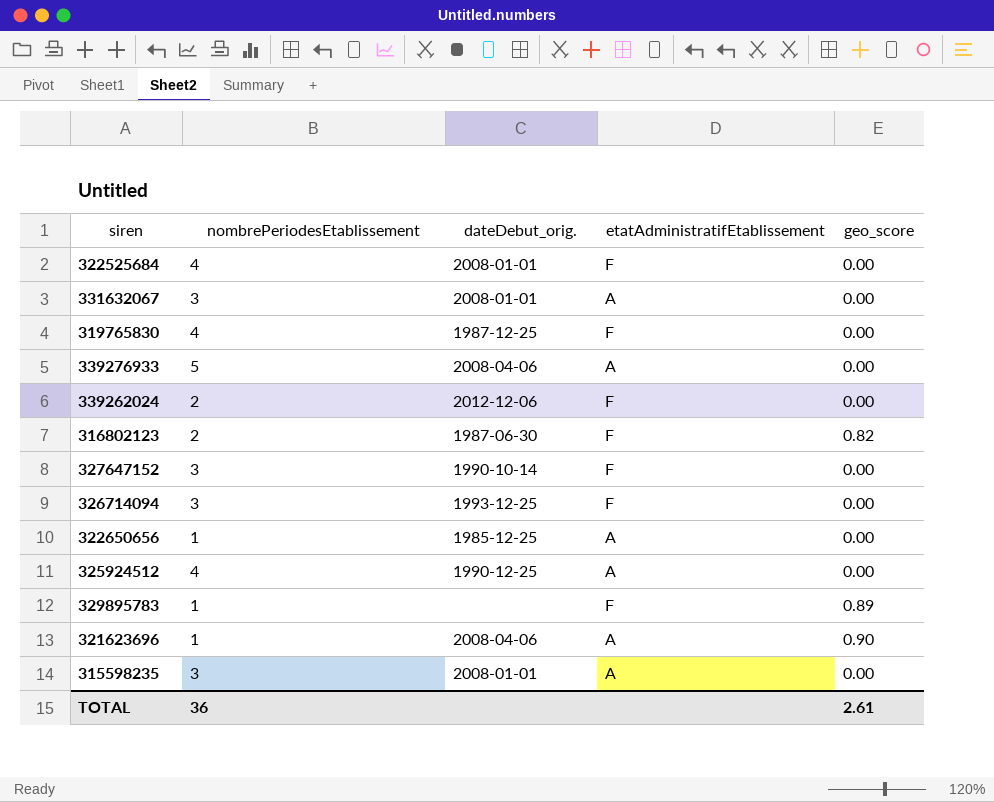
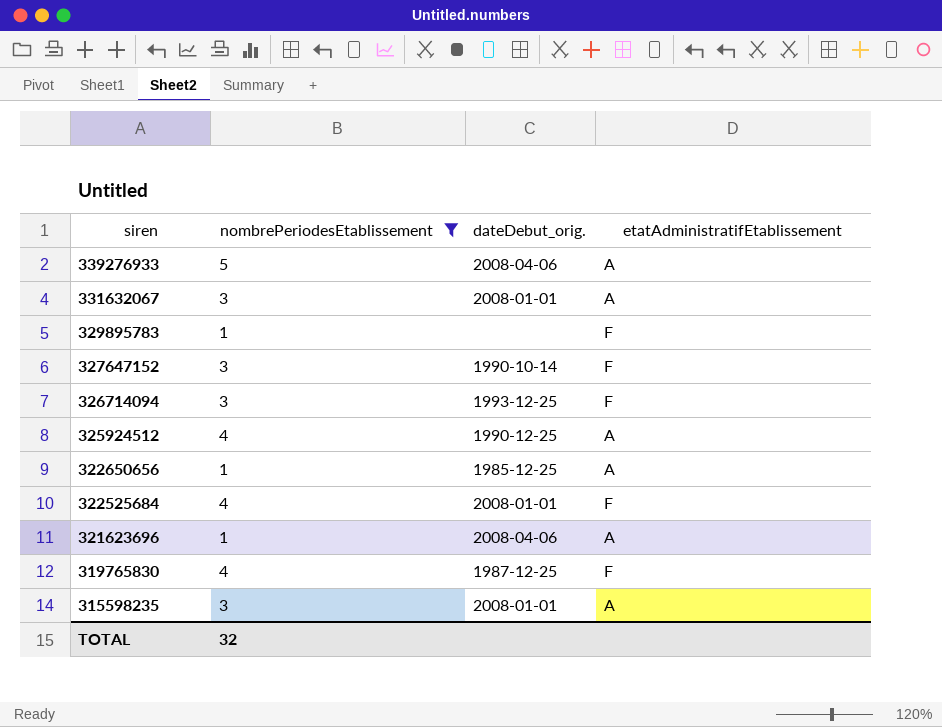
filter: none -> nombrePeriodesEtablissement != 2
row order: none -> siren descending
column geo_score | position: 5 -> none
TOTAL | nombrePeriodesEtablissement: 36 -> 32

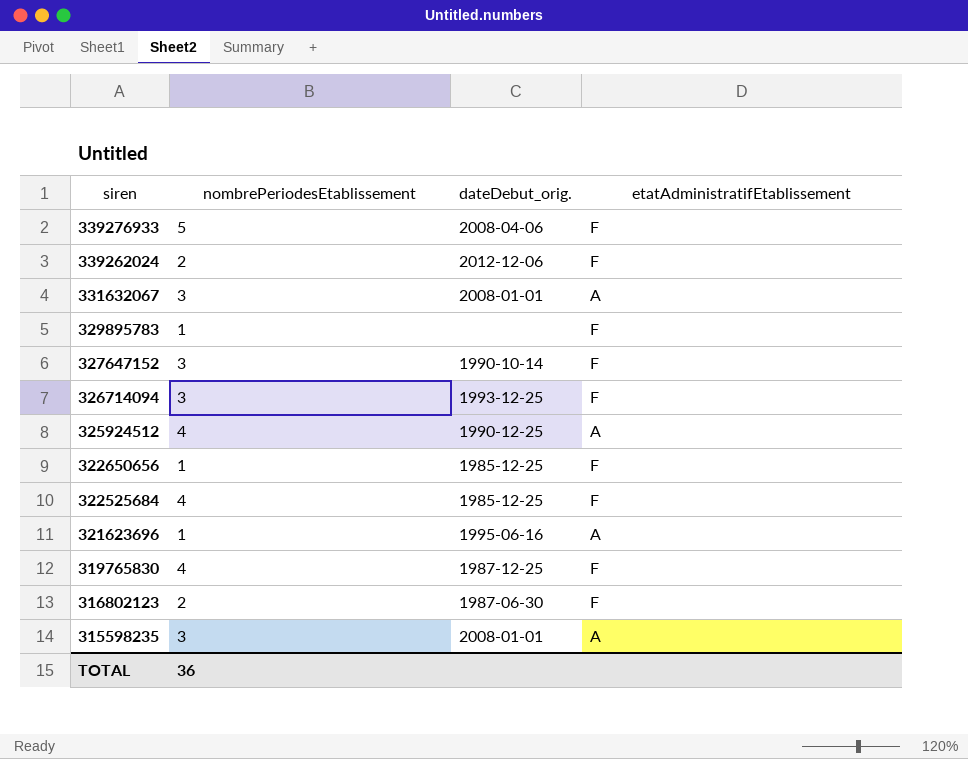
filter: nombrePeriodesEtablissement != 2 -> none
339276933 | etatAdministratifEtablissement: A -> F
322650656 | etatAdministratifEtablissement: A -> F
322525684 | dateDebut_orig.: 2008-01-01 -> 1985-12-25
321623696 | dateDebut_orig.: 2008-04-06 -> 1995-06-16
TOTAL | nombrePeriodesEtablissement: 32 -> 36

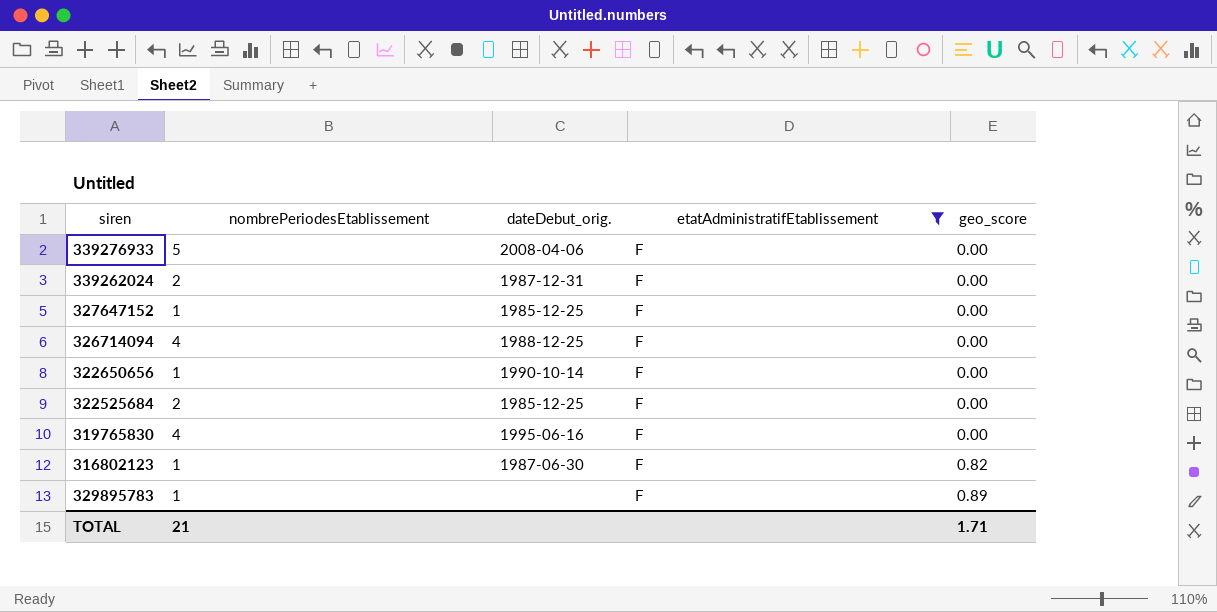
filter: none -> etatAdministratifEtablissement = F
row order: siren descending -> geo_score ascending
column geo_score | position: none -> 5
339262024 | dateDebut_orig.: 2012-12-06 -> 1987-12-31
327647152 | nombrePeriodesEtablissement: 3 -> 1
327647152 | dateDebut_orig.: 1990-10-14 -> 1985-12-25
326714094 | nombrePeriodesEtablissement: 3 -> 4
326714094 | dateDebut_orig.: 1993-12-25 -> 1988-12-25
322650656 | dateDebut_orig.: 1985-12-25 -> 1990-10-14
322525684 | nombrePeriodesEtablissement: 4 -> 2
319765830 | dateDebut_orig.: 1987-12-25 -> 1995-06-16
316802123 | nombrePeriodesEtablissement: 2 -> 1
TOTAL | nombrePeriodesEtablissement: 36 -> 21

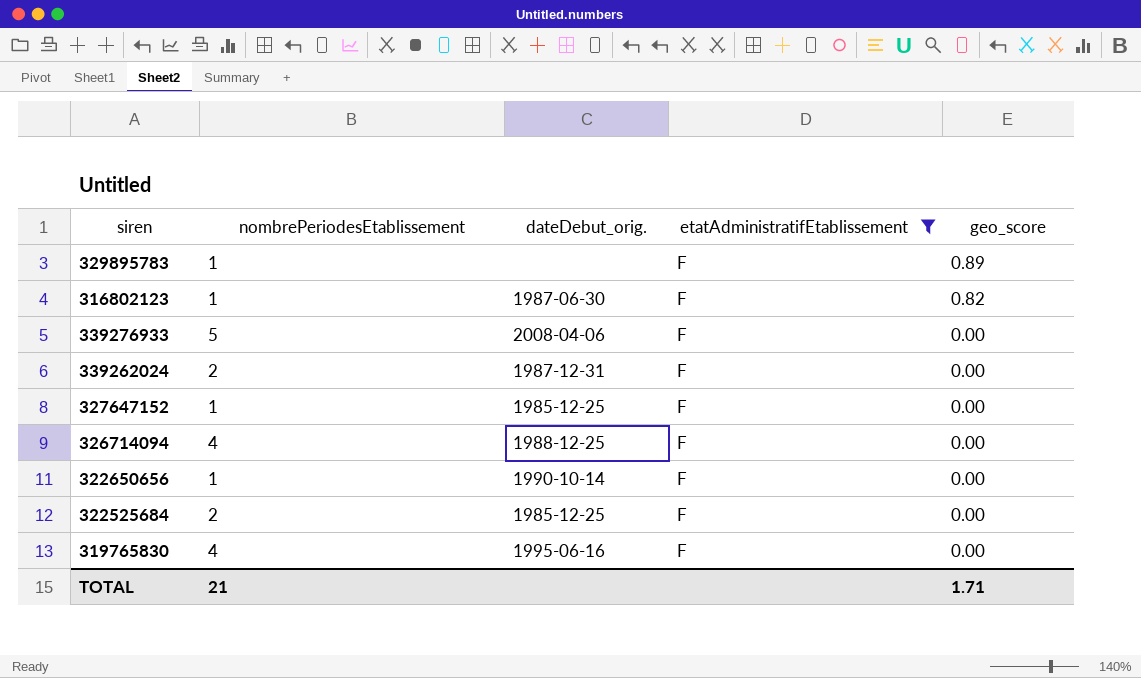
row order: geo_score ascending -> geo_score descending

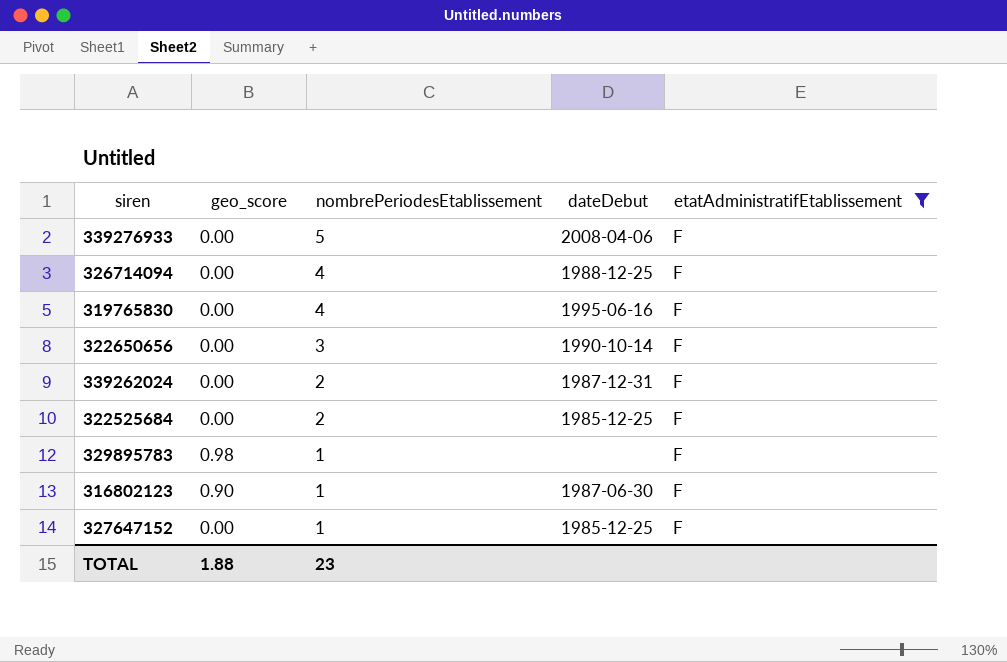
row order: geo_score descending -> nombrePeriodesEtablissement descending
column geo_score | position: 5 -> 2
column name: dateDebut_orig. -> dateDebut
322650656 | nombrePeriodesEtablissement: 1 -> 3
329895783 | geo_score: 0.89 -> 0.98
316802123 | geo_score: 0.82 -> 0.90
TOTAL | geo_score: 1.71 -> 1.88
TOTAL | nombrePeriodesEtablissement: 21 -> 23

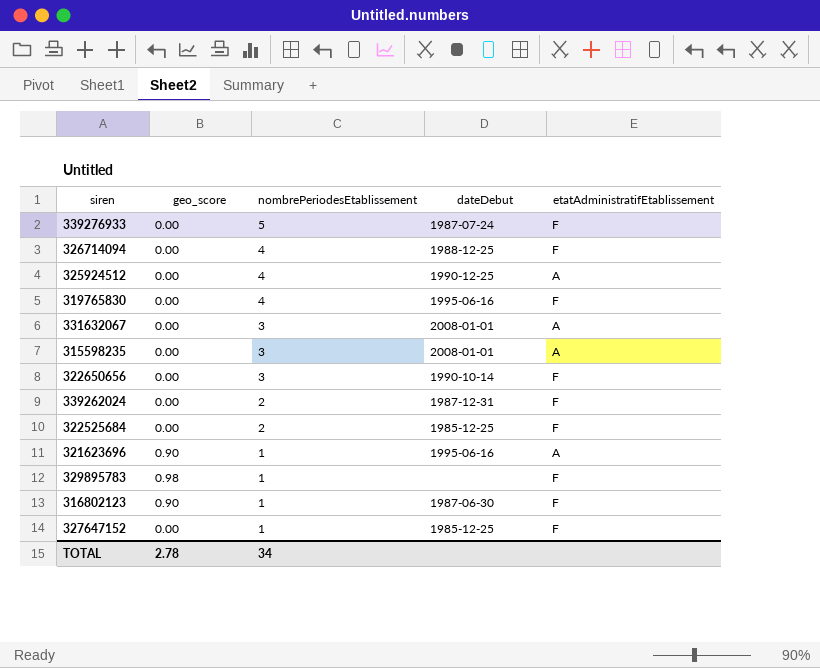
filter: etatAdministratifEtablissement = F -> none
339276933 | dateDebut: 2008-04-06 -> 1987-07-24
TOTAL | geo_score: 1.88 -> 2.78
TOTAL | nombrePeriodesEtablissement: 23 -> 34

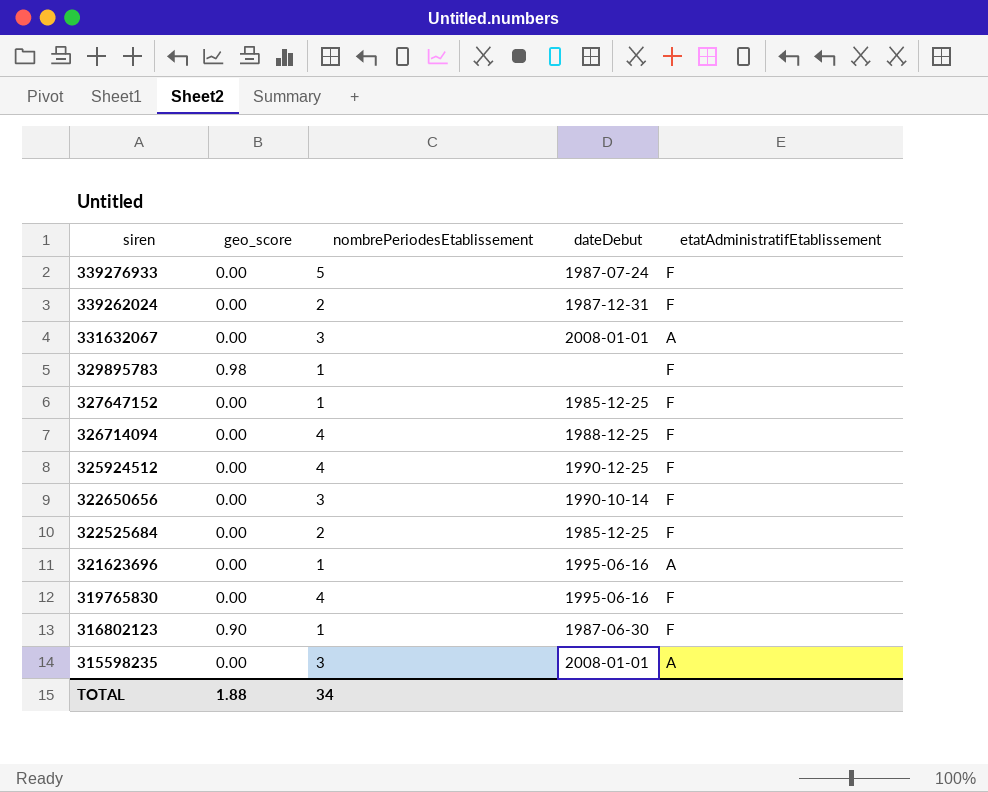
row order: nombrePeriodesEtablissement descending -> siren descending
325924512 | etatAdministratifEtablissement: A -> F
321623696 | geo_score: 0.90 -> 0.00
TOTAL | geo_score: 2.78 -> 1.88

